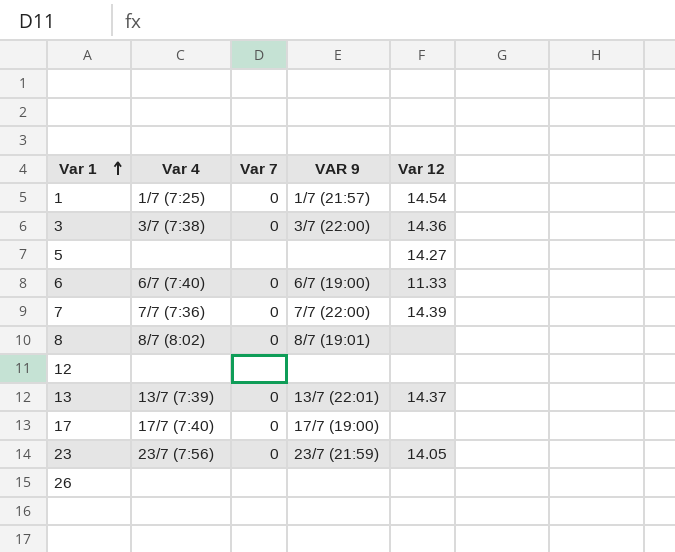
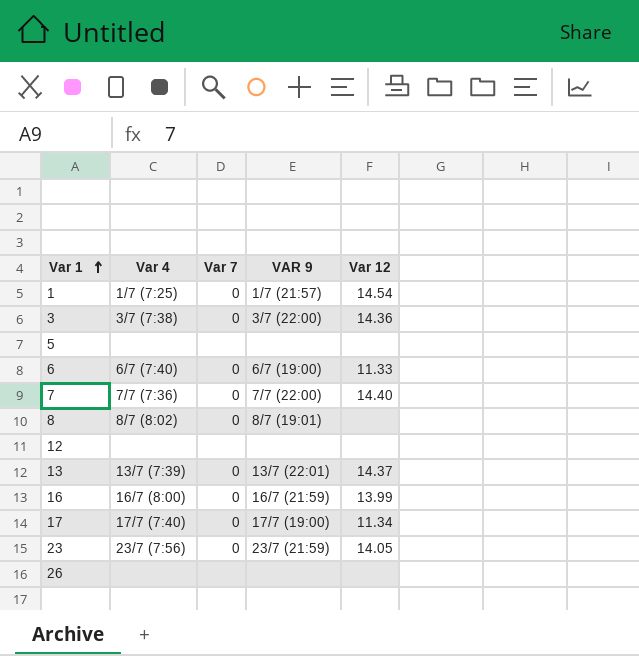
5 | Var 12: 14.27 -> none
7 | Var 12: 14.39 -> 14.40
row 16: none -> 16/7 (8:00) | 0 | 16/7 (21:59) | 13.99
17 | Var 12: none -> 11.34

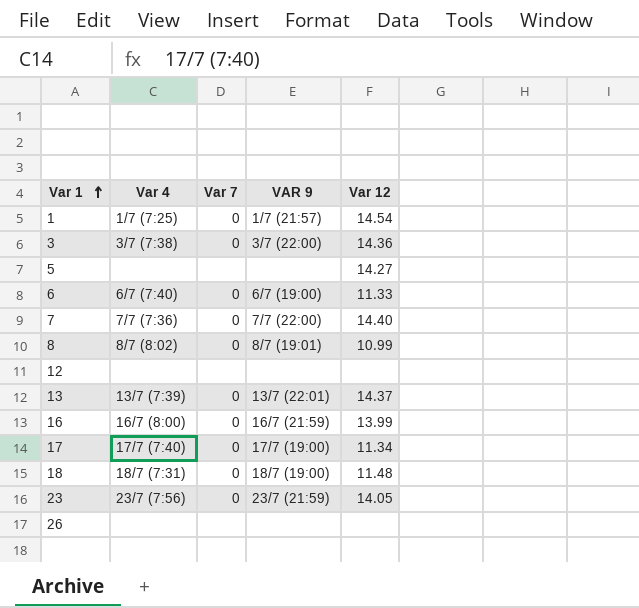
5 | Var 12: none -> 14.27
8 | Var 12: none -> 10.99
row 18: none -> 18/7 (7:31) | 0 | 18/7 (19:00) | 11.48

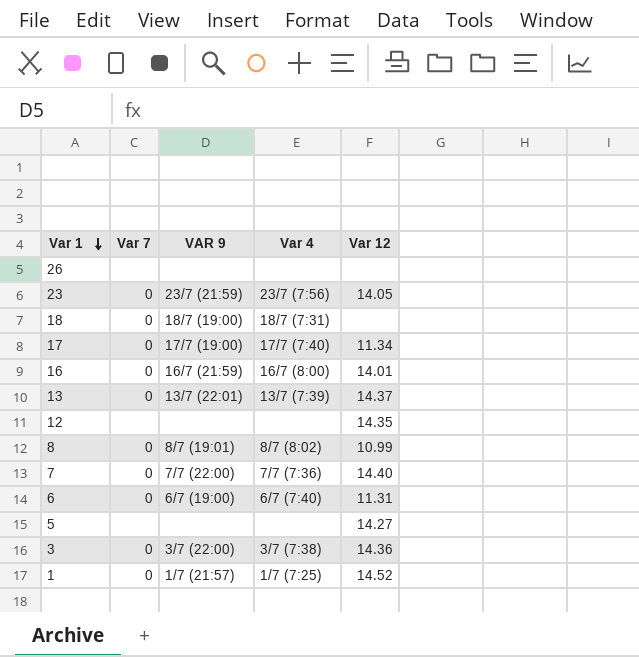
row order: Var 1 ascending -> Var 1 descending
column Var 4 | position: 2 -> 4
18 | Var 12: 11.48 -> none
16 | Var 12: 13.99 -> 14.01
12 | Var 12: none -> 14.35
6 | Var 12: 11.33 -> 11.31
1 | Var 12: 14.54 -> 14.52

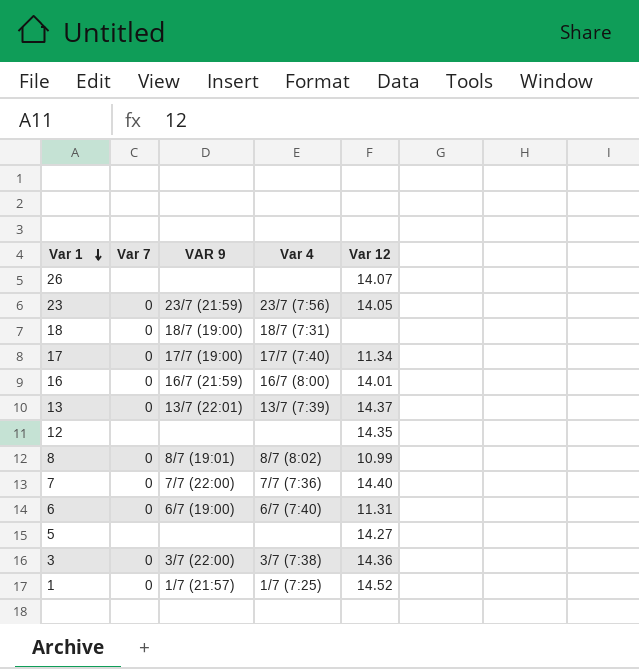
26 | Var 12: none -> 14.07

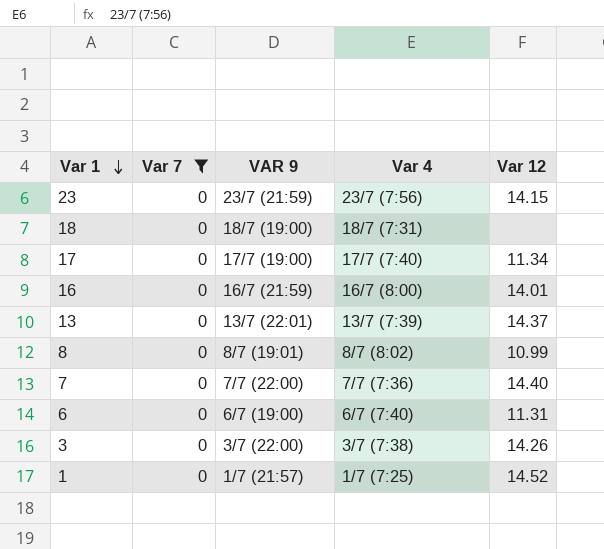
filter: none -> Var 7 = 0
23 | Var 12: 14.05 -> 14.15
3 | Var 12: 14.36 -> 14.26

